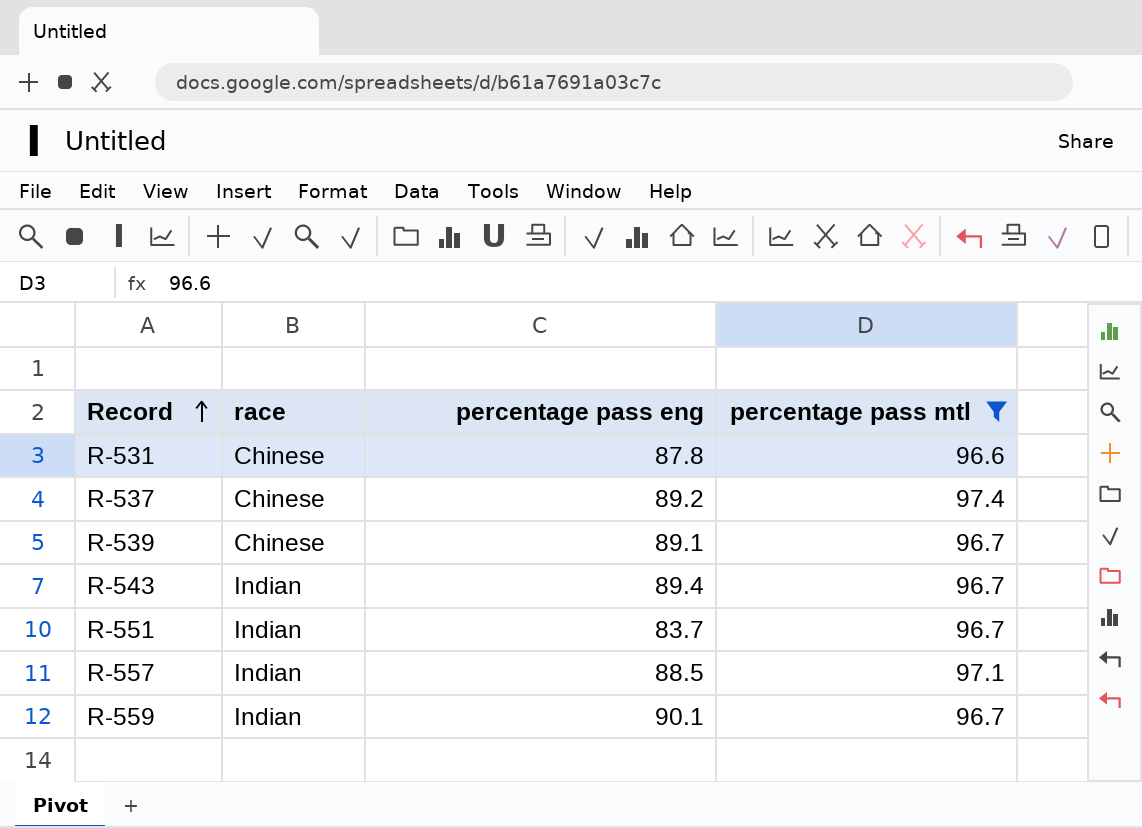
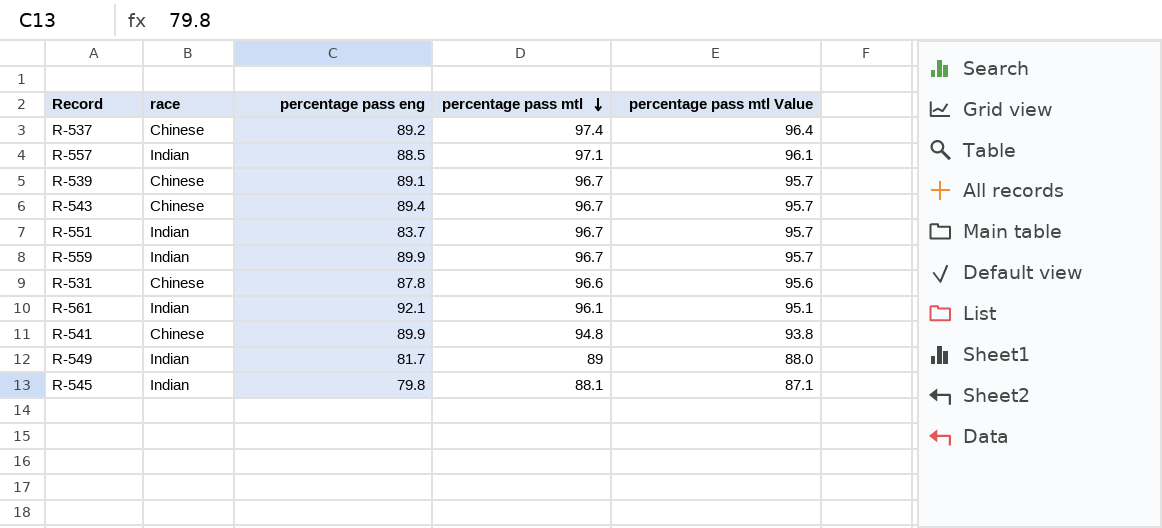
filter: percentage pass mtl >= 96.6 -> none
row order: Record ascending -> percentage pass mtl descending
column percentage pass mtl Value | formula: none -> [percentage pass mtl] - 1
R-543 | race: Indian -> Chinese
R-559 | percentage pass eng: 90.1 -> 89.9

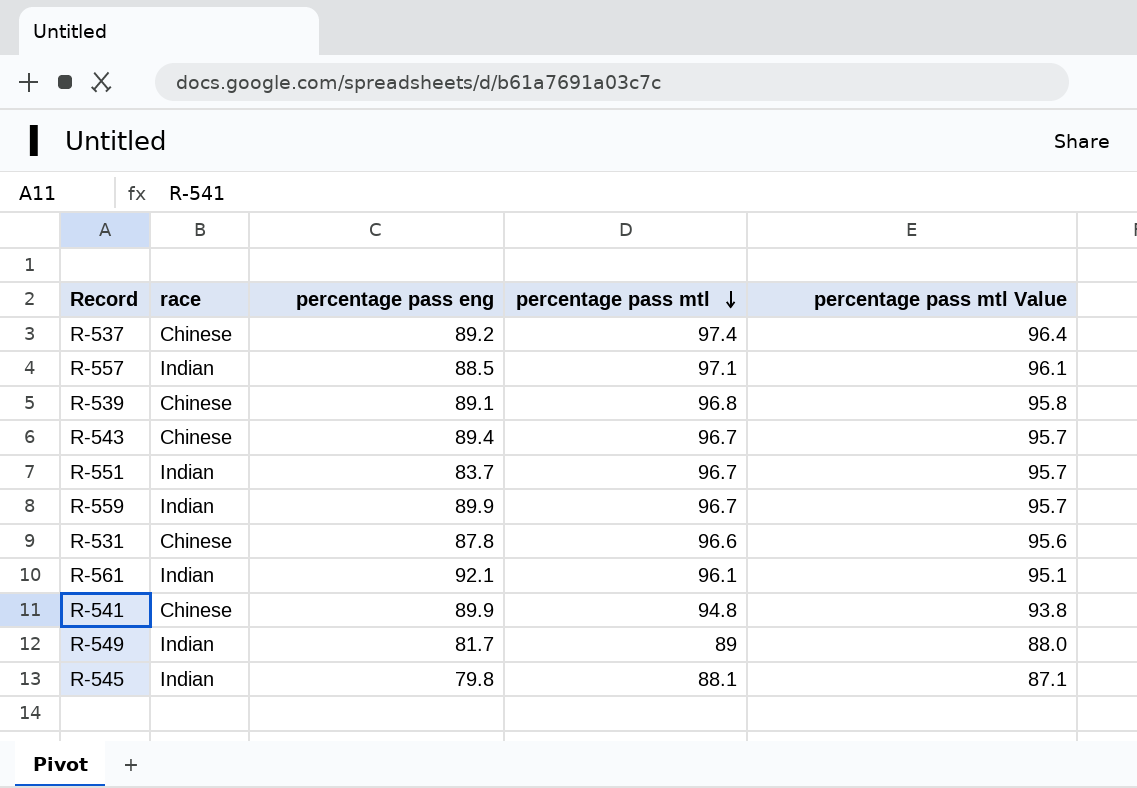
R-539 | percentage pass mtl: 96.7 -> 96.8
R-539 | percentage pass mtl Value: 95.7 -> 95.8

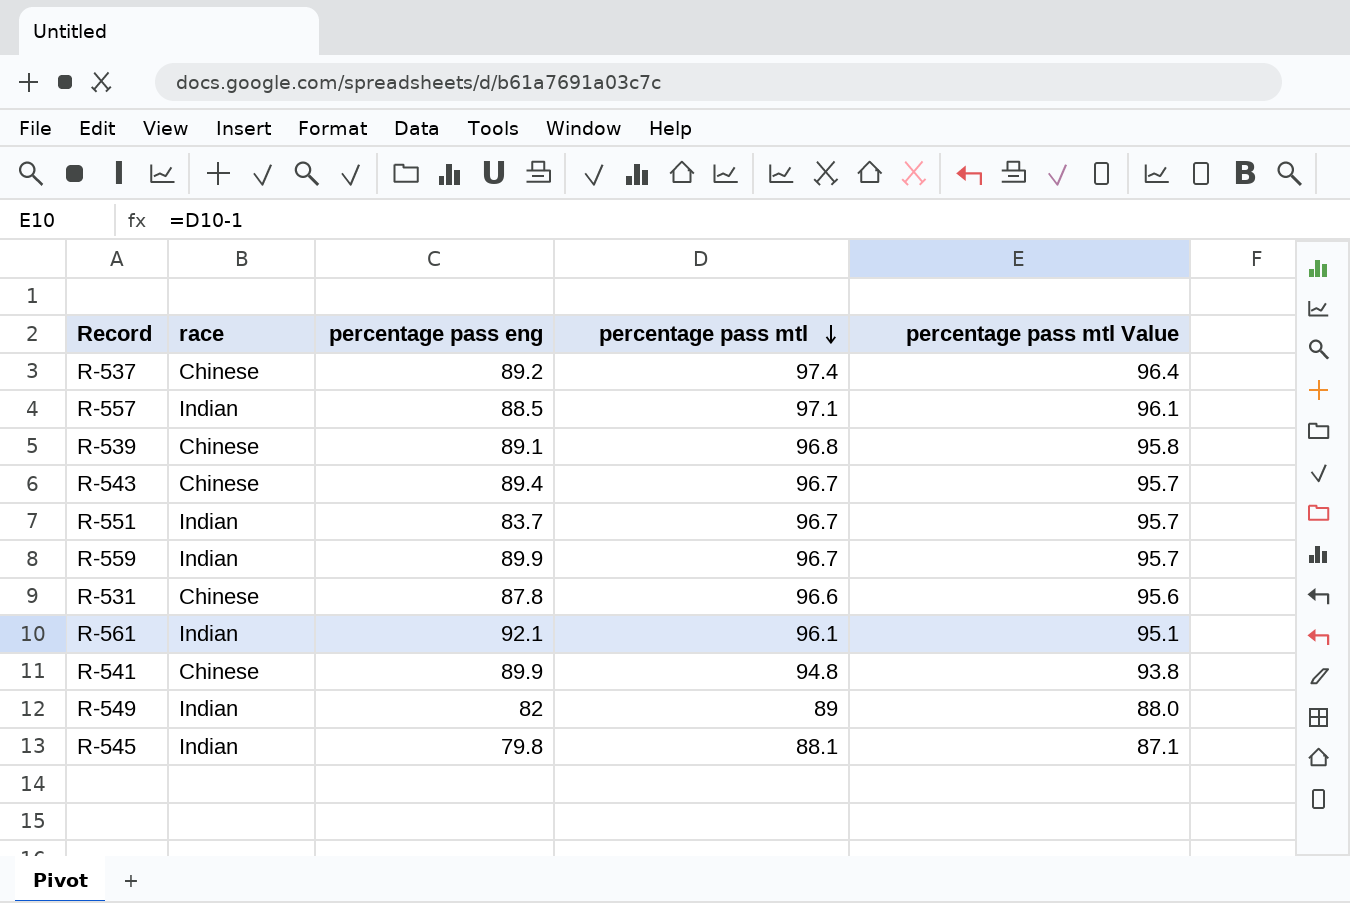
R-549 | percentage pass eng: 81.7 -> 82

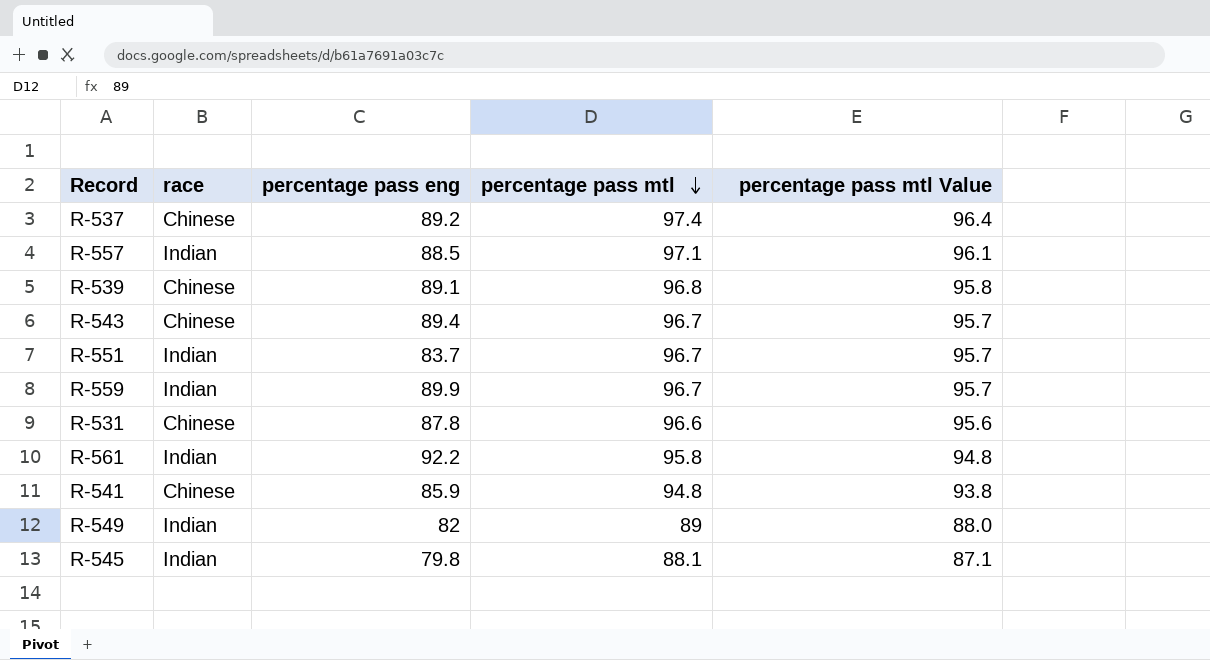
R-561 | percentage pass eng: 92.1 -> 92.2
R-561 | percentage pass mtl: 96.1 -> 95.8
R-561 | percentage pass mtl Value: 95.1 -> 94.8
R-541 | percentage pass eng: 89.9 -> 85.9

